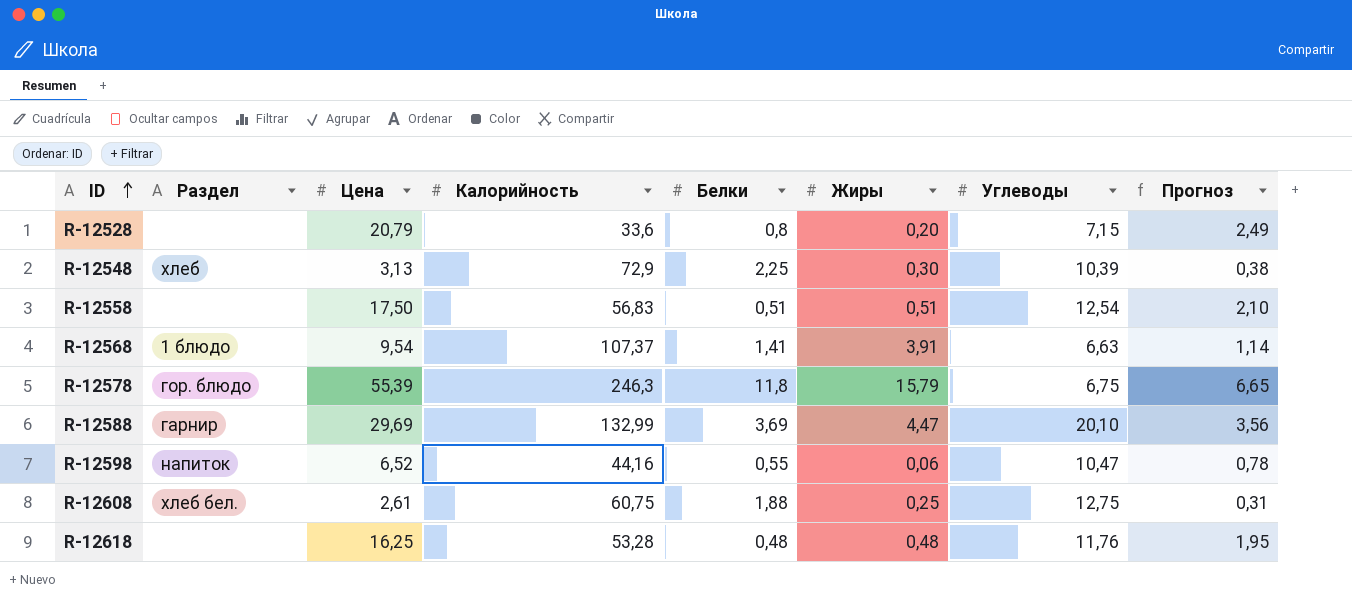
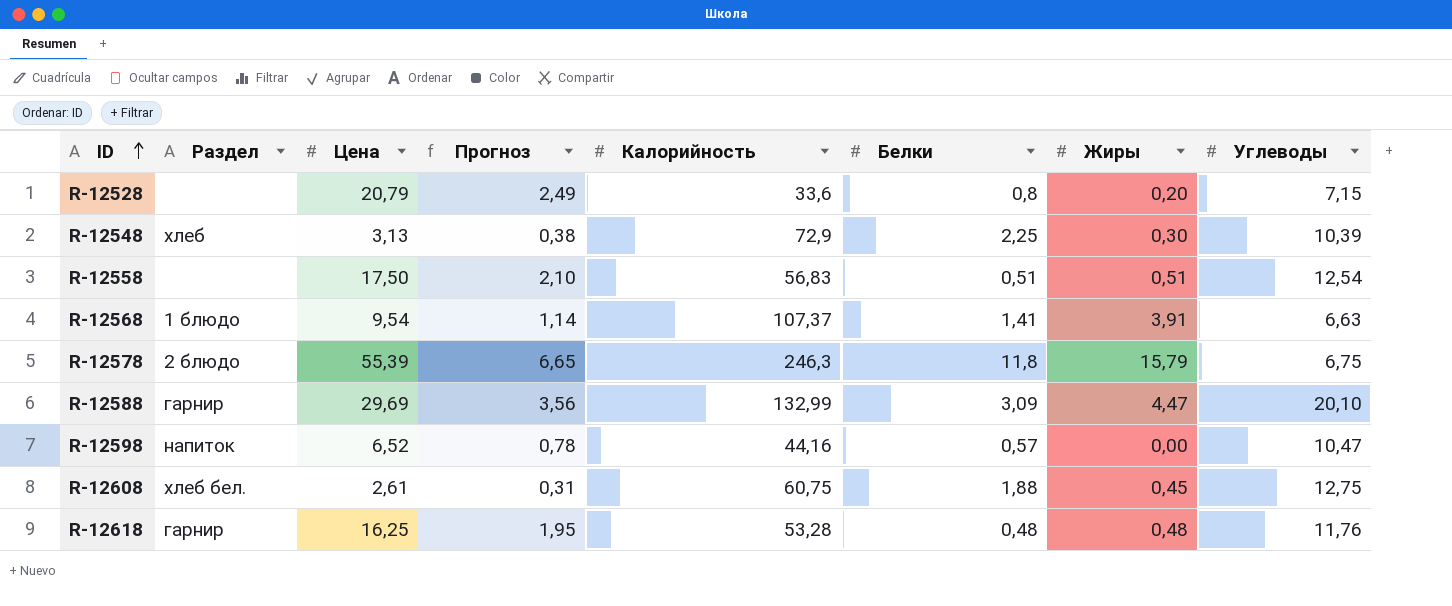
column Прогноз | position: 8 -> 4
R-12578 | Раздел: гор. блюдо -> 2 блюдо
R-12588 | Белки: 3,69 -> 3,09
R-12598 | Белки: 0,55 -> 0,57
R-12598 | Жиры: 0,06 -> 0,00
R-12608 | Жиры: 0,25 -> 0,45
R-12618 | Раздел: none -> гарнир

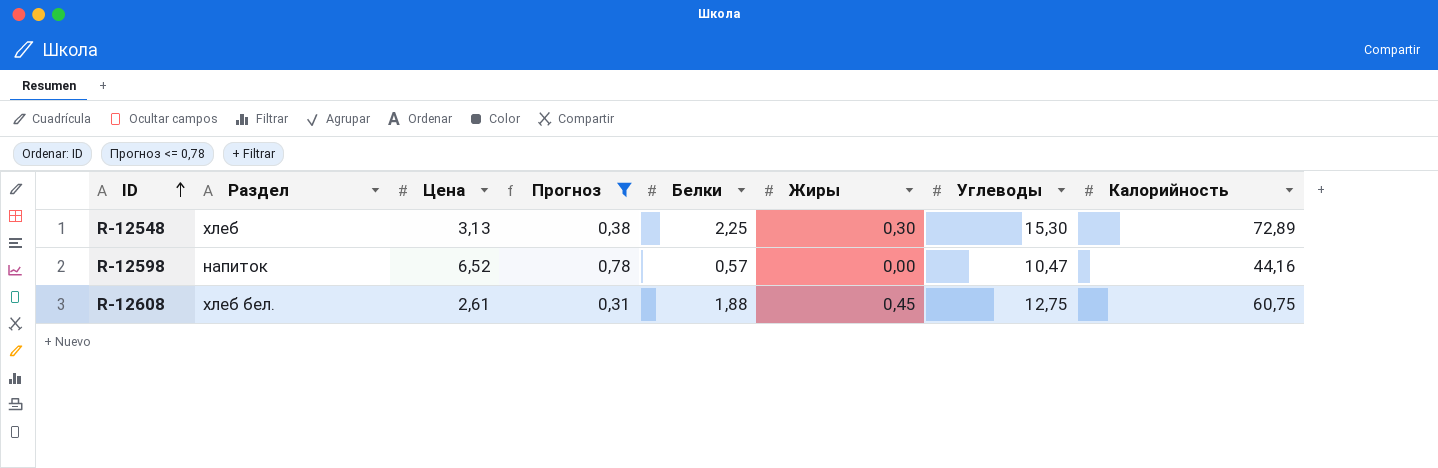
filter: none -> Прогноз <= 0,78
column Калорийность | position: 5 -> 8
R-12548 | Углеводы: 10,39 -> 15,30
R-12548 | Калорийность: 72,9 -> 72,89

